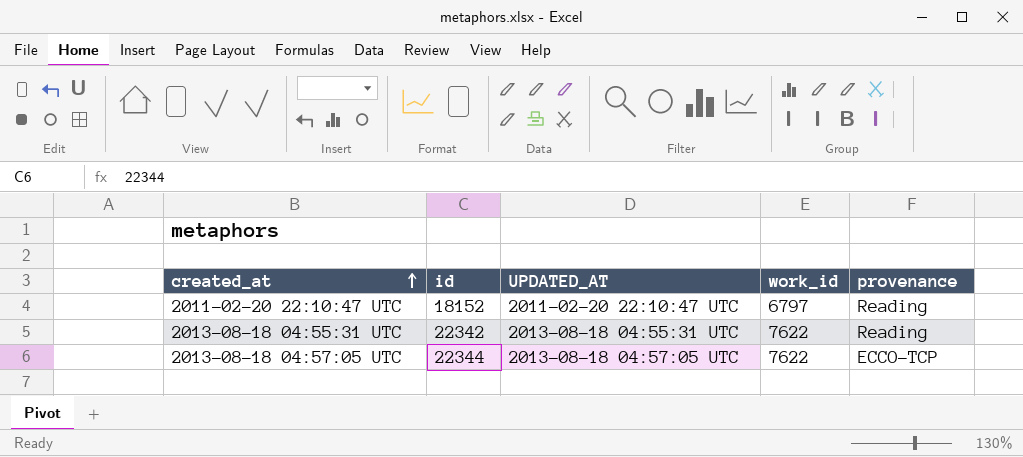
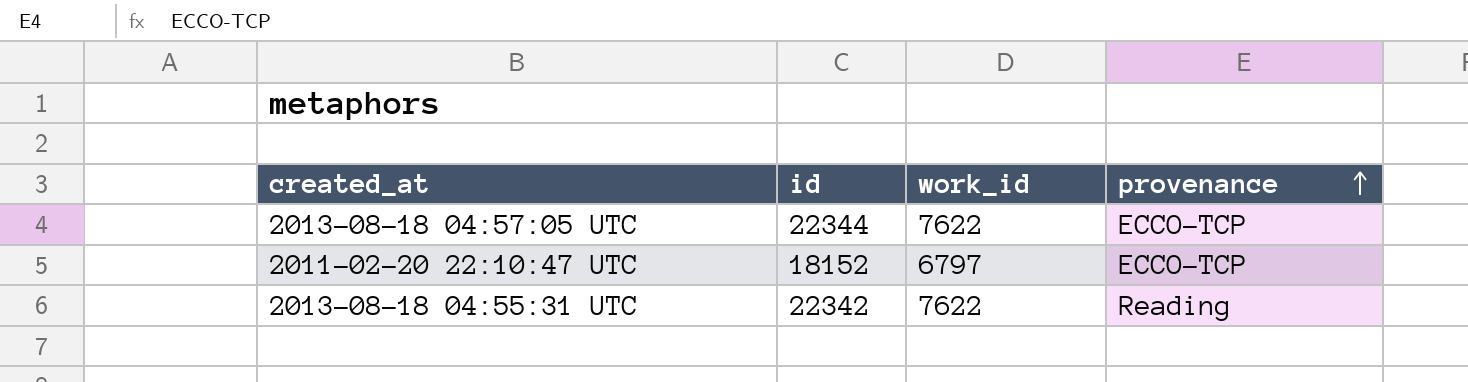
row order: created_at ascending -> provenance ascending
column UPDATED_AT | position: 3 -> none
2011-02-20 22:10:47 UTC | provenance: Reading -> ECCO-TCP

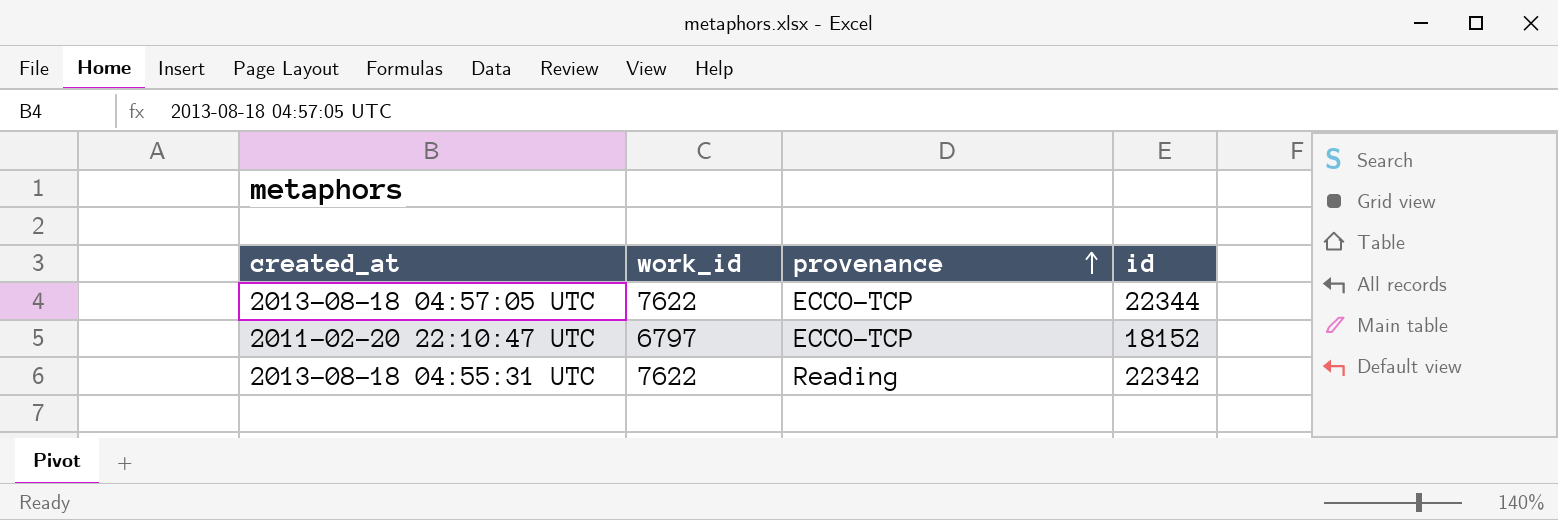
column id | position: 2 -> 4

